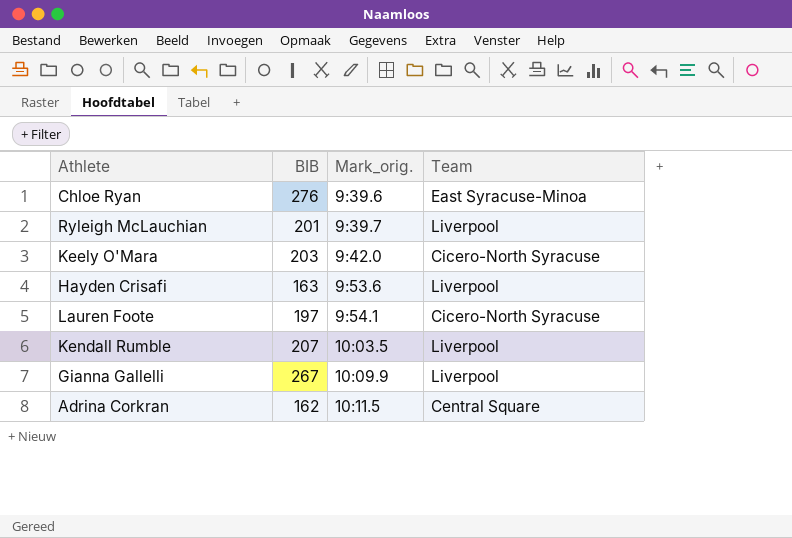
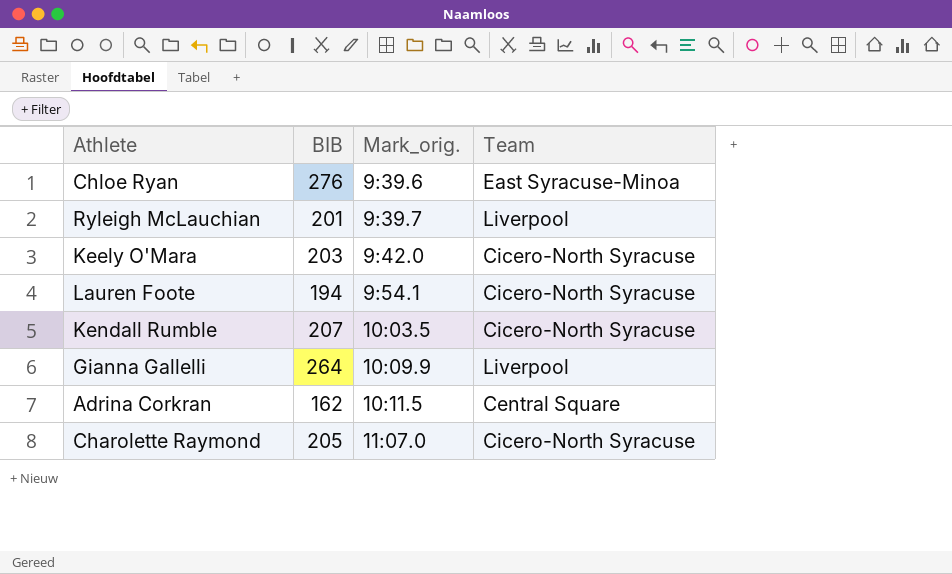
row Hayden Crisafi: 163 | 9:53.6 | Liverpool -> none
Lauren Foote | BIB: 197 -> 194
Kendall Rumble | Team: Liverpool -> Cicero-North Syracuse
Gianna Gallelli | BIB: 267 -> 264
row Charolette Raymond: none -> 205 | 11:07.0 | Cicero-North Syracuse

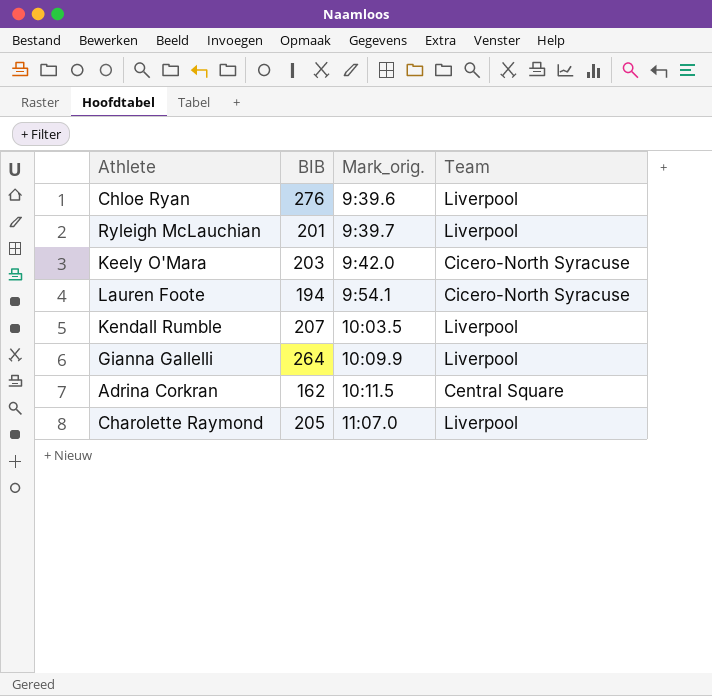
Chloe Ryan | Team: East Syracuse-Minoa -> Liverpool
Kendall Rumble | Team: Cicero-North Syracuse -> Liverpool
Charolette Raymond | Team: Cicero-North Syracuse -> Liverpool

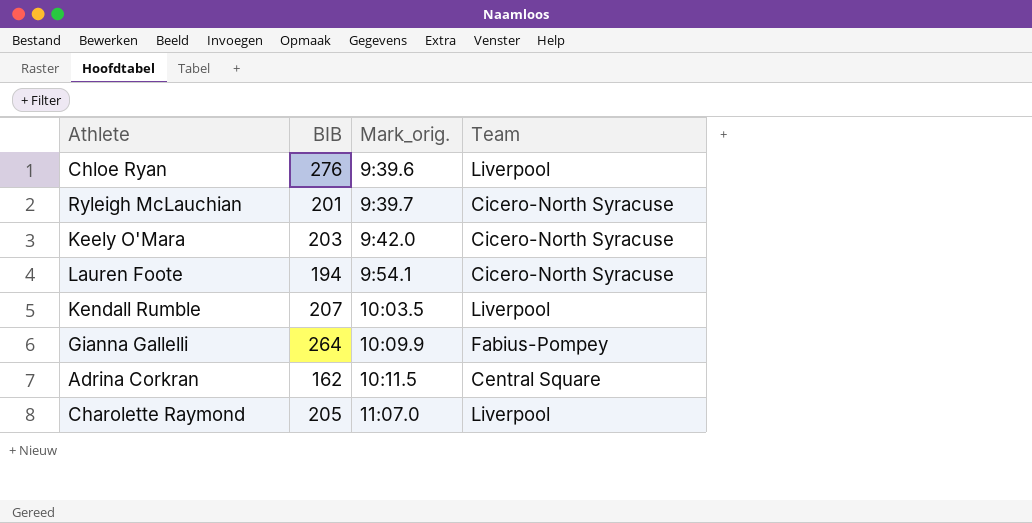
Ryleigh McLauchian | Team: Liverpool -> Cicero-North Syracuse
Gianna Gallelli | Team: Liverpool -> Fabius-Pompey

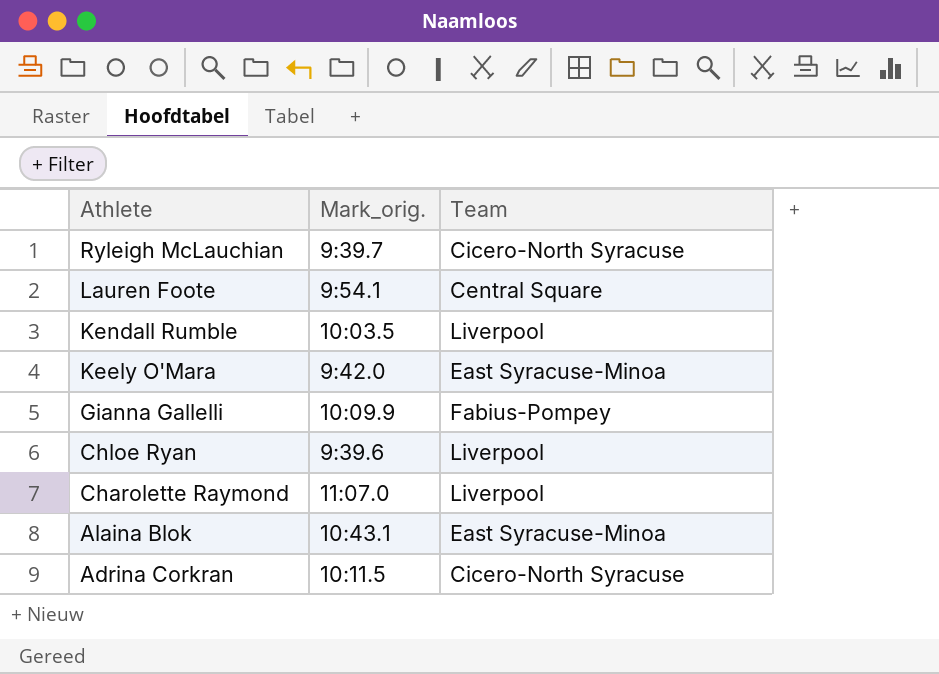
row order: Mark_orig. ascending -> Athlete descending
column BIB | position: 2 -> none
Lauren Foote | Team: Cicero-North Syracuse -> Central Square
Keely O'Mara | Team: Cicero-North Syracuse -> East Syracuse-Minoa
row Alaina Blok: none -> 10:43.1 | East Syracuse-Minoa
Adrina Corkran | Team: Central Square -> Cicero-North Syracuse

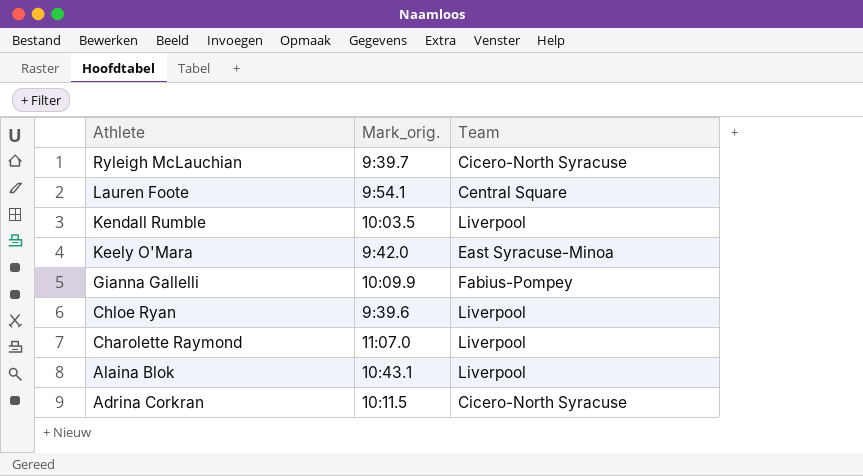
Alaina Blok | Team: East Syracuse-Minoa -> Liverpool

